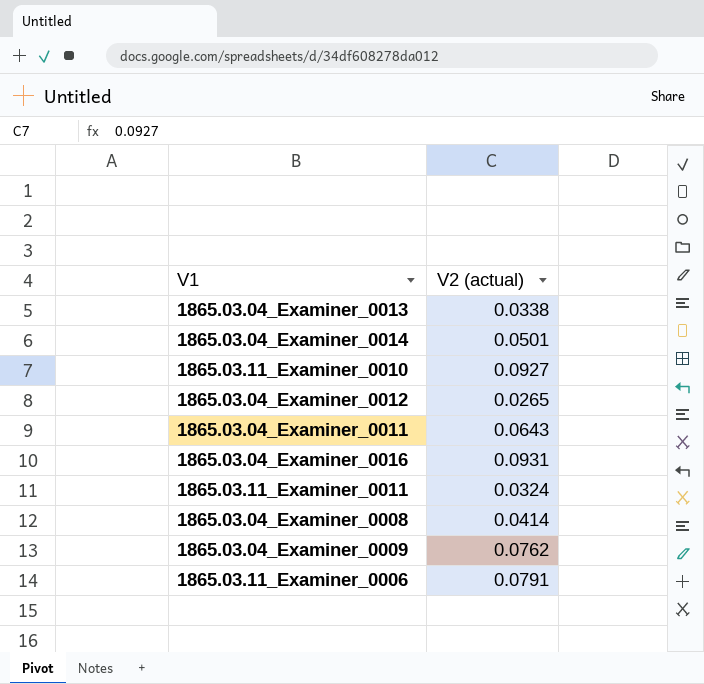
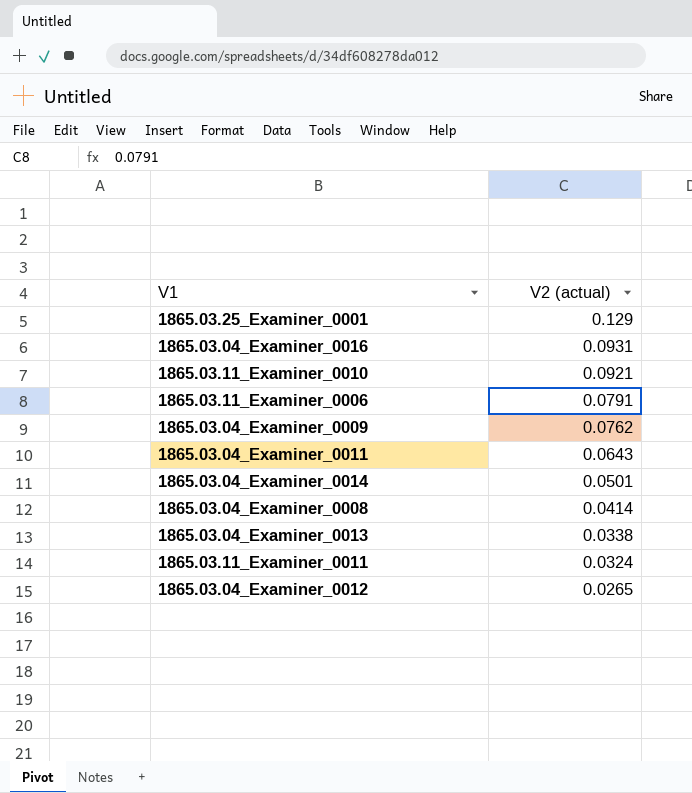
row order: none -> V2 (actual) descending
row 1865.03.25_Examiner_0001: none -> 0.129
1865.03.11_Examiner_0010 | V2 (actual): 0.0927 -> 0.0921

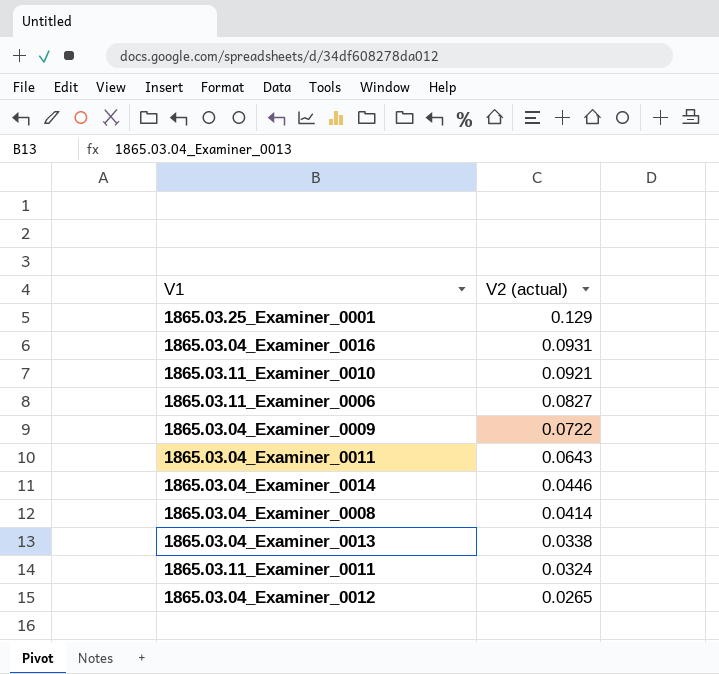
1865.03.11_Examiner_0006 | V2 (actual): 0.0791 -> 0.0827
1865.03.04_Examiner_0009 | V2 (actual): 0.0762 -> 0.0722
1865.03.04_Examiner_0014 | V2 (actual): 0.0501 -> 0.0446

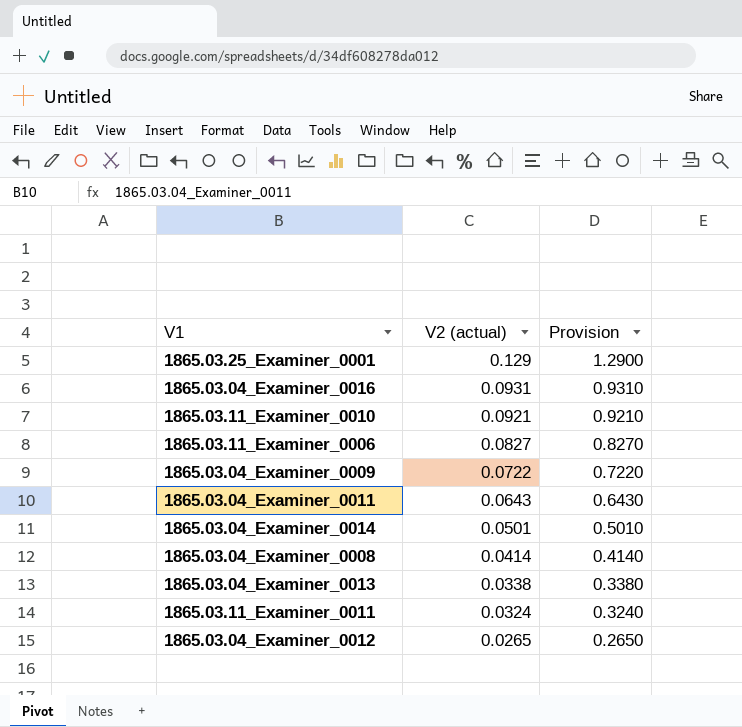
column Provision | formula: none -> [V2 (actual)] * 10
1865.03.04_Examiner_0014 | V2 (actual): 0.0446 -> 0.0501

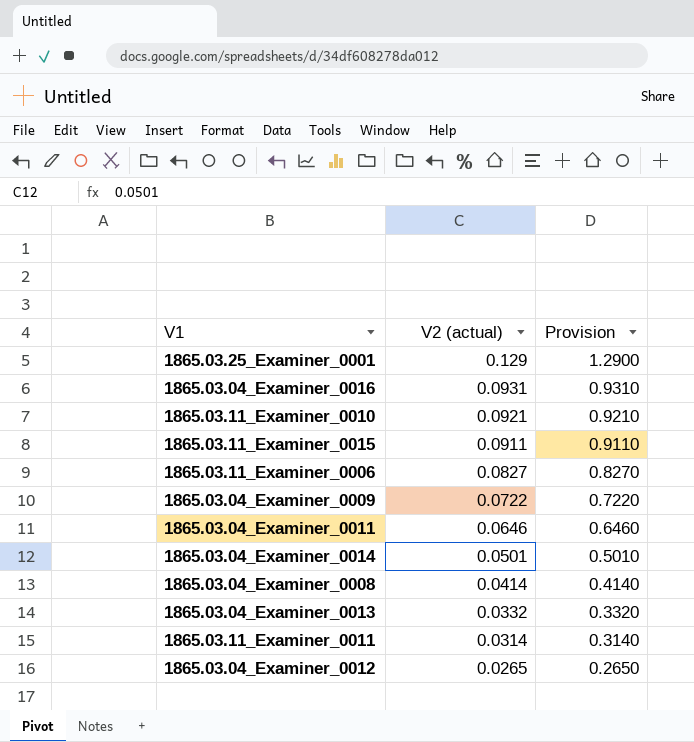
row 1865.03.11_Examiner_0015: none -> 0.0911 | 0.9110
1865.03.04_Examiner_0011 | V2 (actual): 0.0643 -> 0.0646
1865.03.04_Examiner_0011 | Provision: 0.6430 -> 0.6460
1865.03.04_Examiner_0013 | V2 (actual): 0.0338 -> 0.0332
1865.03.04_Examiner_0013 | Provision: 0.3380 -> 0.3320
1865.03.11_Examiner_0011 | V2 (actual): 0.0324 -> 0.0314
1865.03.11_Examiner_0011 | Provision: 0.3240 -> 0.3140

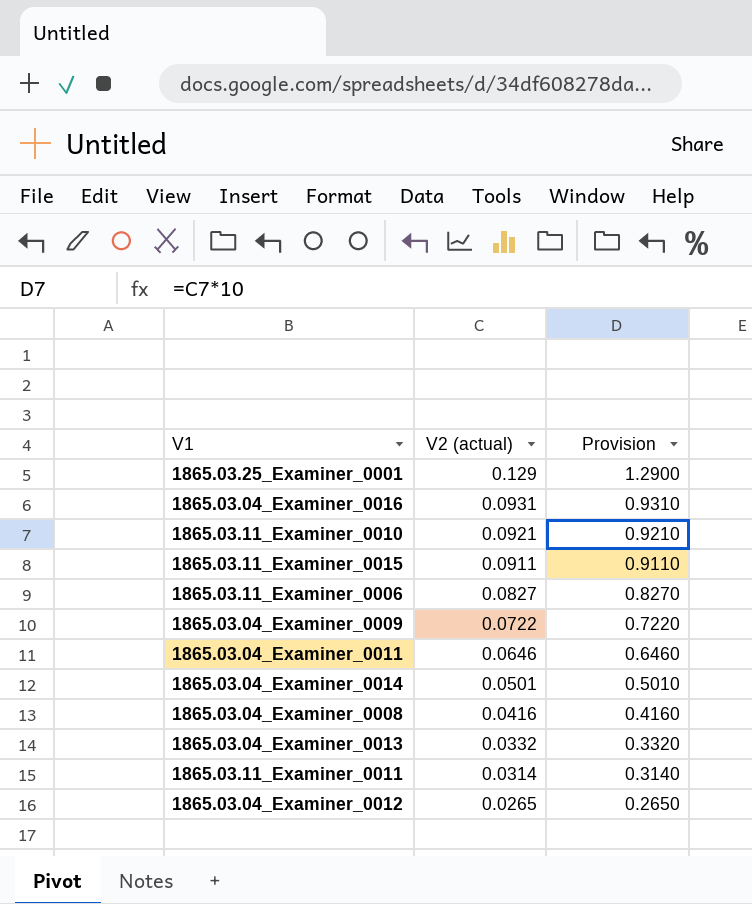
1865.03.04_Examiner_0008 | V2 (actual): 0.0414 -> 0.0416
1865.03.04_Examiner_0008 | Provision: 0.4140 -> 0.4160

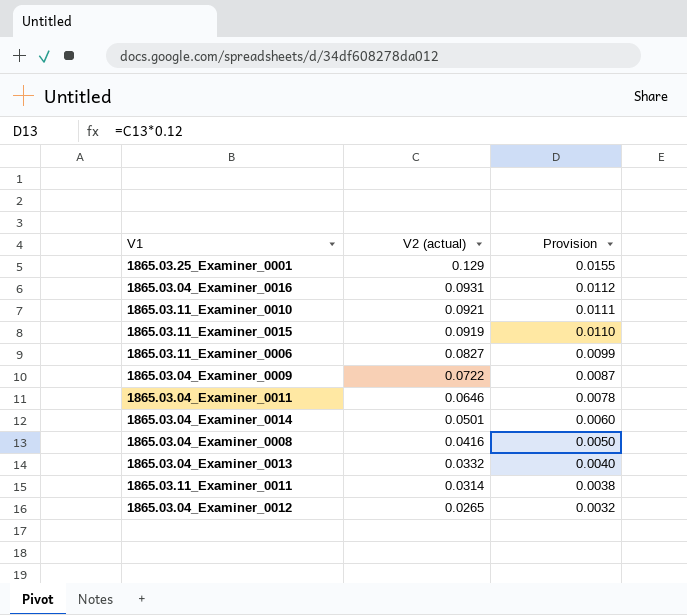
column Provision | formula: [V2 (actual)] * 10 -> [V2 (actual)] * 0.12
1865.03.11_Examiner_0015 | V2 (actual): 0.0911 -> 0.0919

